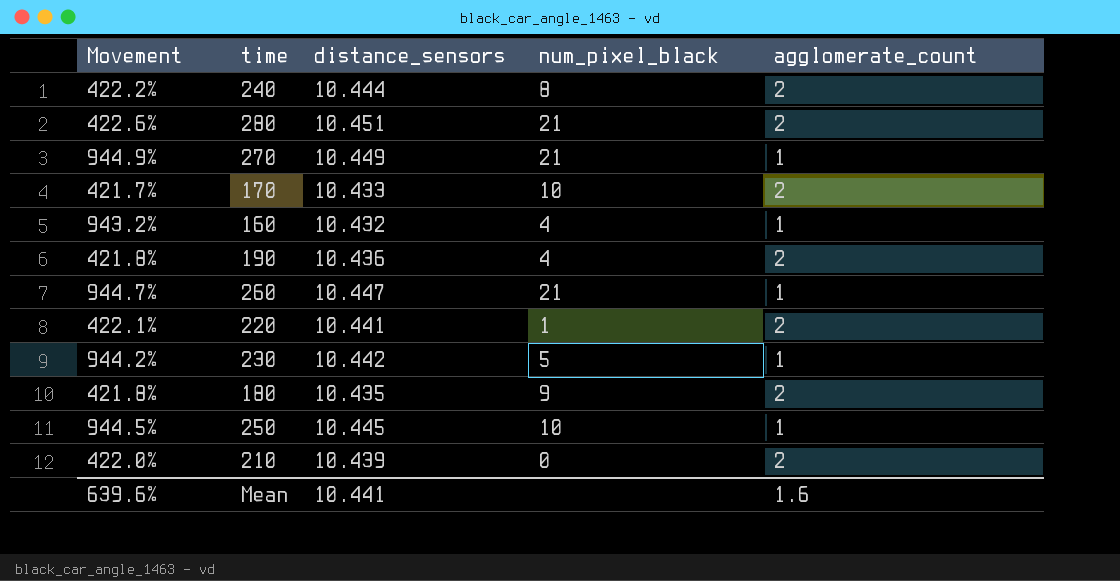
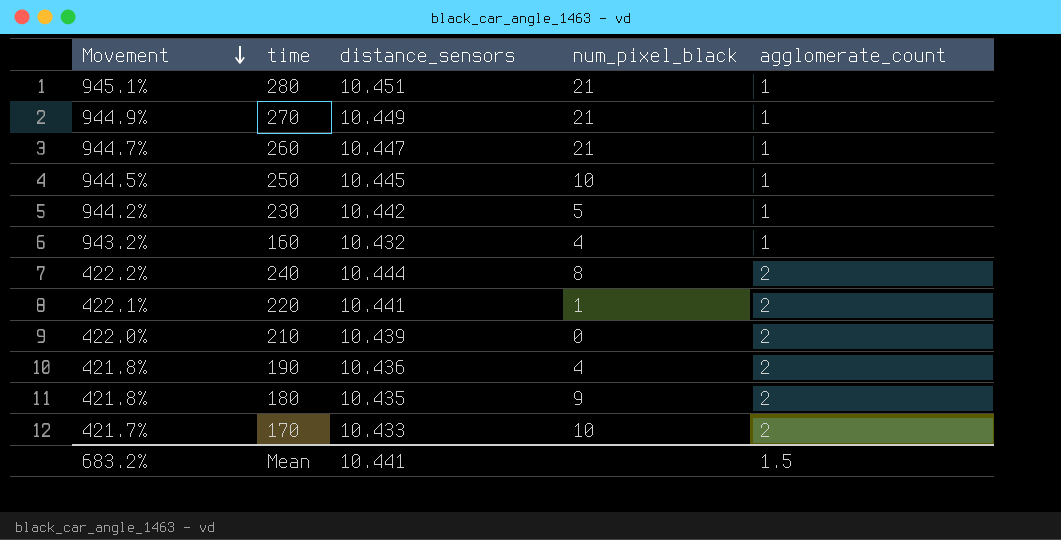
row order: none -> Movement descending
280 | Movement: 422.6% -> 945.1%
280 | agglomerate_count: 2 -> 1
Mean | Movement: 639.6% -> 683.2%
Mean | agglomerate_count: 1.6 -> 1.5

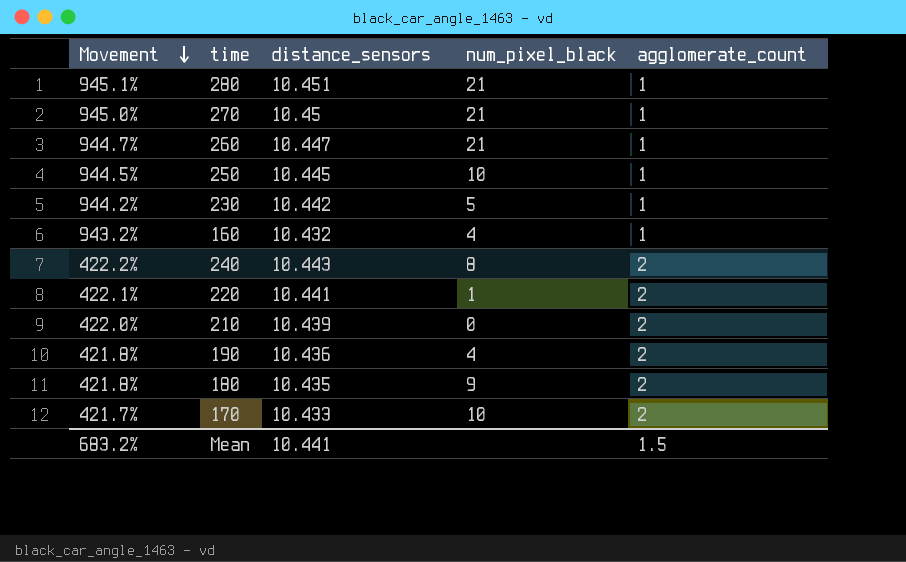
270 | Movement: 944.9% -> 945.0%
270 | distance_sensors: 10.449 -> 10.45
240 | distance_sensors: 10.444 -> 10.443

